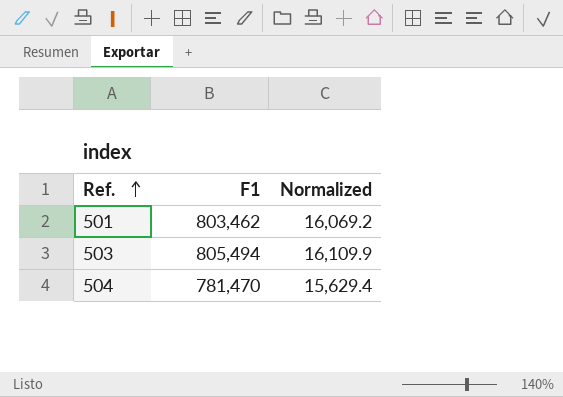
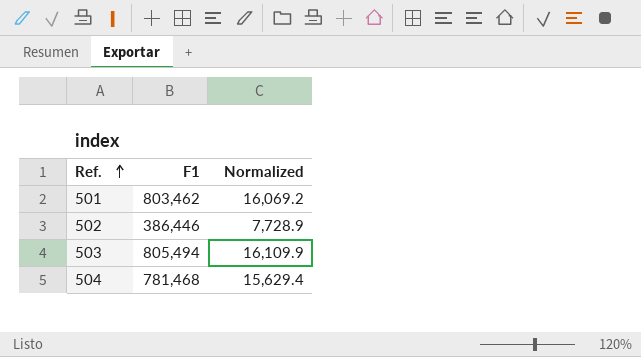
row 502: none -> 386,446 | 7,728.9
504 | F1: 781,470 -> 781,468

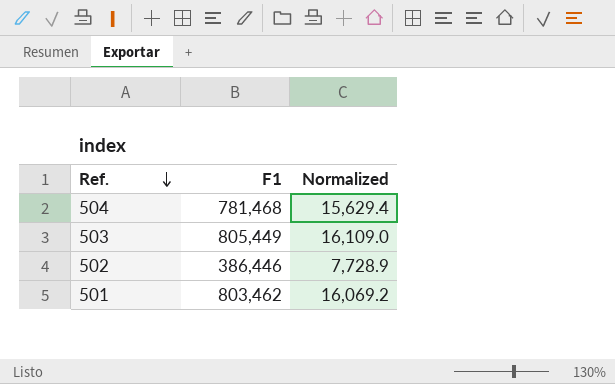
row order: Ref. ascending -> Ref. descending
503 | F1: 805,494 -> 805,449
503 | Normalized: 16,109.9 -> 16,109.0

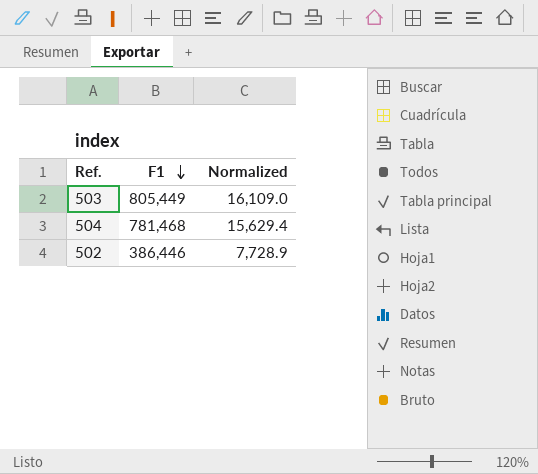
row order: Ref. descending -> F1 descending
row 501: 803,462 | 16,069.2 -> none

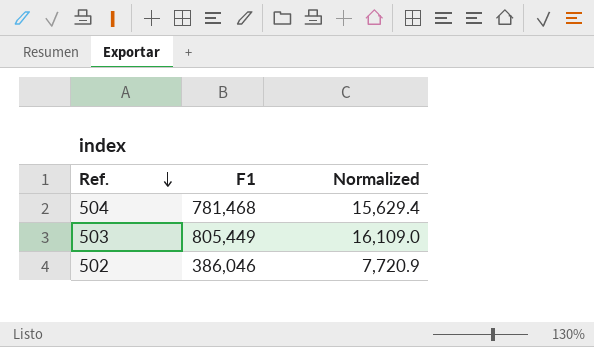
row order: F1 descending -> Ref. descending
502 | F1: 386,446 -> 386,046
502 | Normalized: 7,728.9 -> 7,720.9

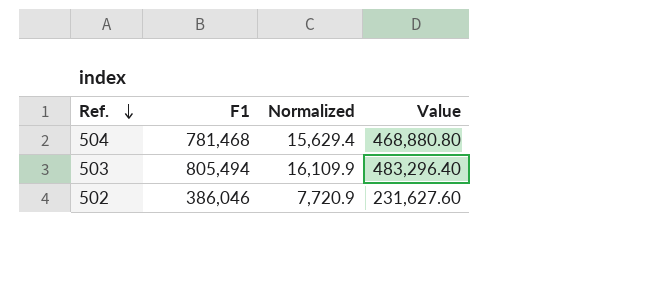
column Value | formula: none -> [F1] * 0.6
503 | F1: 805,449 -> 805,494
503 | Normalized: 16,109.0 -> 16,109.9

